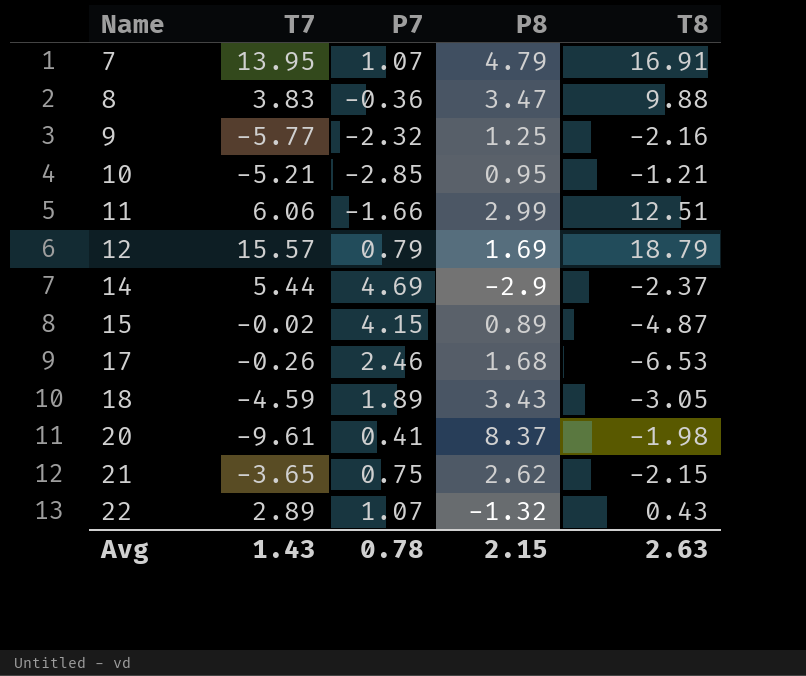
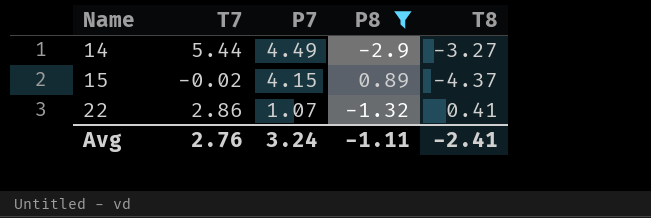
filter: none -> P8 <= 0.89
14 | P7: 4.69 -> 4.49
14 | T8: -2.37 -> -3.27
15 | T8: -4.87 -> -4.37
22 | T7: 2.89 -> 2.86
22 | T8: 0.43 -> 0.41
Avg | T7: 1.43 -> 2.76
Avg | P7: 0.78 -> 3.24
Avg | P8: 2.15 -> -1.11
Avg | T8: 2.63 -> -2.41

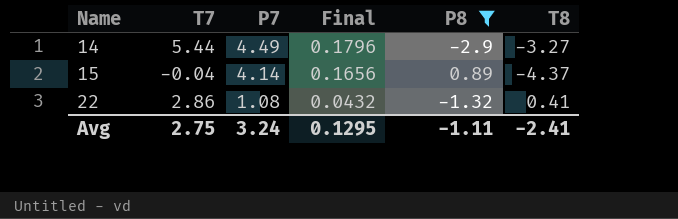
column Final | formula: none -> [P7] * 0.04
15 | T7: -0.02 -> -0.04
15 | P7: 4.15 -> 4.14
22 | P7: 1.07 -> 1.08
Avg | T7: 2.76 -> 2.75

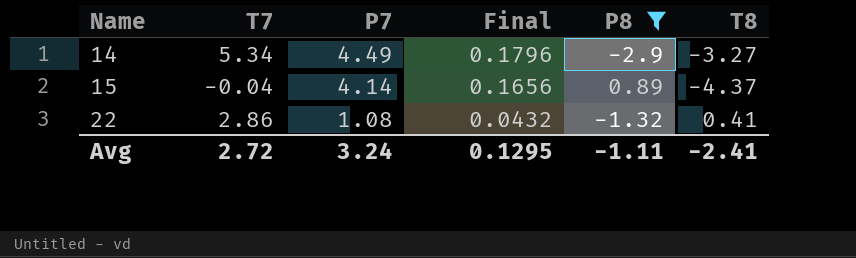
14 | T7: 5.44 -> 5.34
Avg | T7: 2.75 -> 2.72

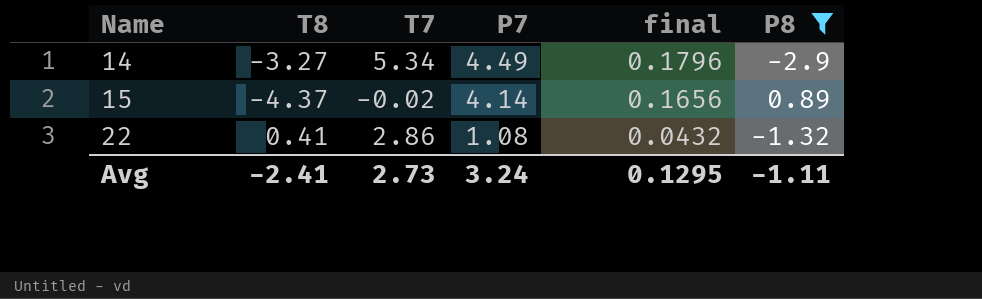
column T8 | position: 6 -> 2
column name: Final -> final
15 | T7: -0.04 -> -0.02
Avg | T7: 2.72 -> 2.73

